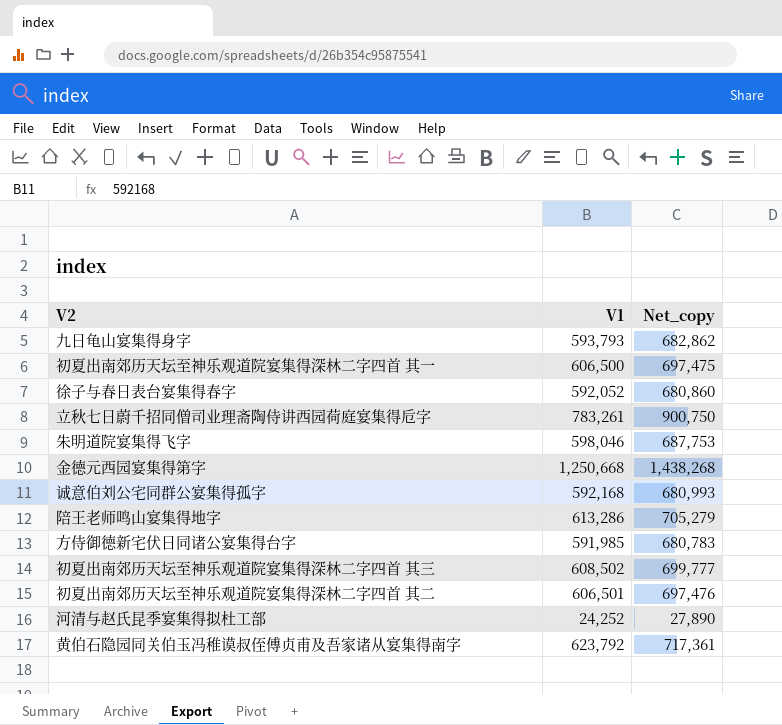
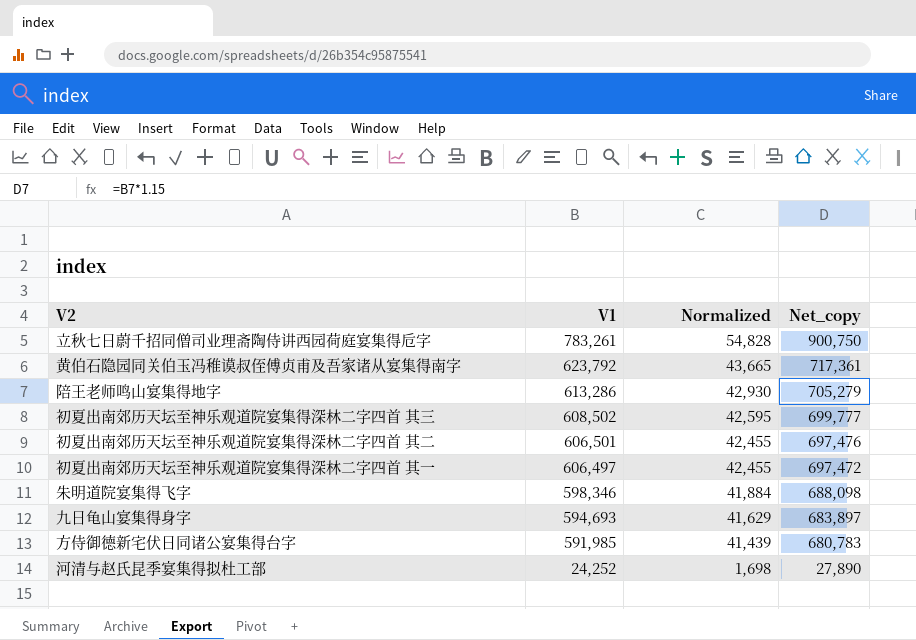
row order: none -> V1 descending
column Normalized | formula: none -> [V1] * 0.07
row 徐子与春日表台宴集得春字: 592,052 | 680,860 -> none
row 金德元西园宴集得第字: 1,250,668 | 1,438,268 -> none
row 诚意伯刘公宅同群公宴集得孤字: 592,168 | 680,993 -> none
初夏出南郊历天坛至神乐观道院宴集得深林二字四首 其一 | V1: 606,500 -> 606,497
初夏出南郊历天坛至神乐观道院宴集得深林二字四首 其一 | Net_copy: 697,475 -> 697,472
朱明道院宴集得飞字 | V1: 598,046 -> 598,346
朱明道院宴集得飞字 | Net_copy: 687,753 -> 688,098
九日龟山宴集得身字 | V1: 593,793 -> 594,693
九日龟山宴集得身字 | Net_copy: 682,862 -> 683,897

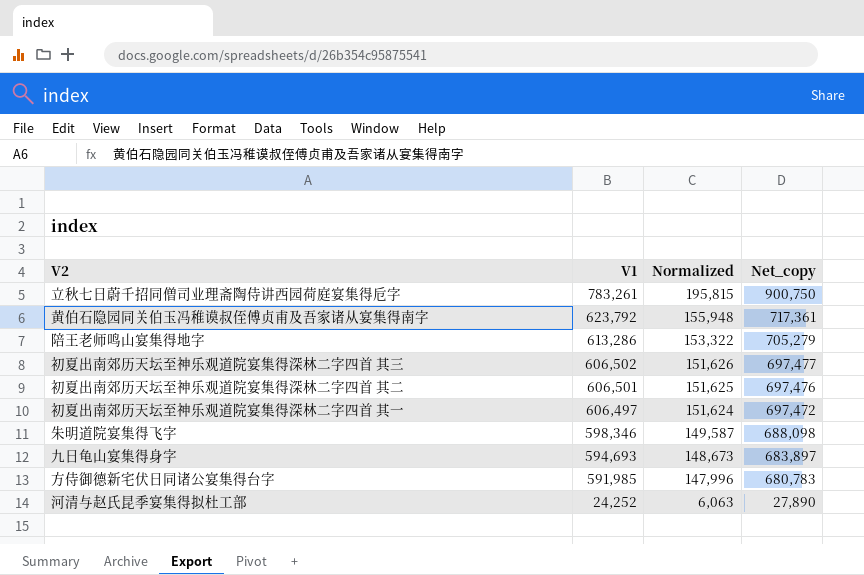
column Normalized | formula: [V1] * 0.07 -> [V1] * 0.25
初夏出南郊历天坛至神乐观道院宴集得深林二字四首 其三 | V1: 608,502 -> 606,502
初夏出南郊历天坛至神乐观道院宴集得深林二字四首 其三 | Net_copy: 699,777 -> 697,477

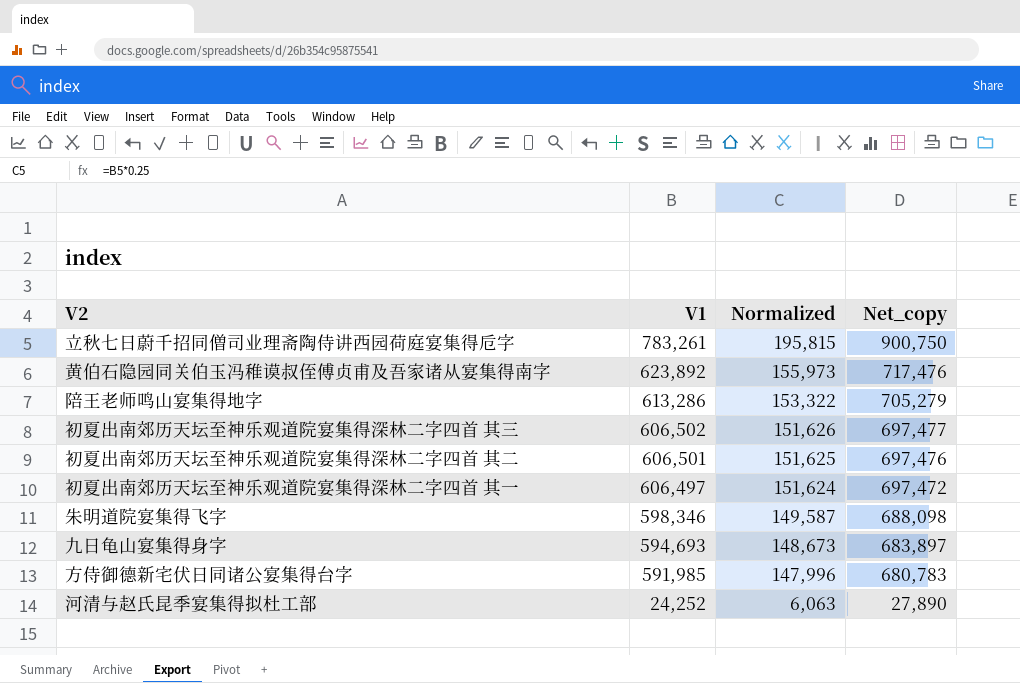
黄伯石隐园同关伯玉冯稚谟叔侄傅贞甫及吾家诸从宴集得南字 | V1: 623,792 -> 623,892
黄伯石隐园同关伯玉冯稚谟叔侄傅贞甫及吾家诸从宴集得南字 | Normalized: 155,948 -> 155,973
黄伯石隐园同关伯玉冯稚谟叔侄傅贞甫及吾家诸从宴集得南字 | Net_copy: 717,361 -> 717,476

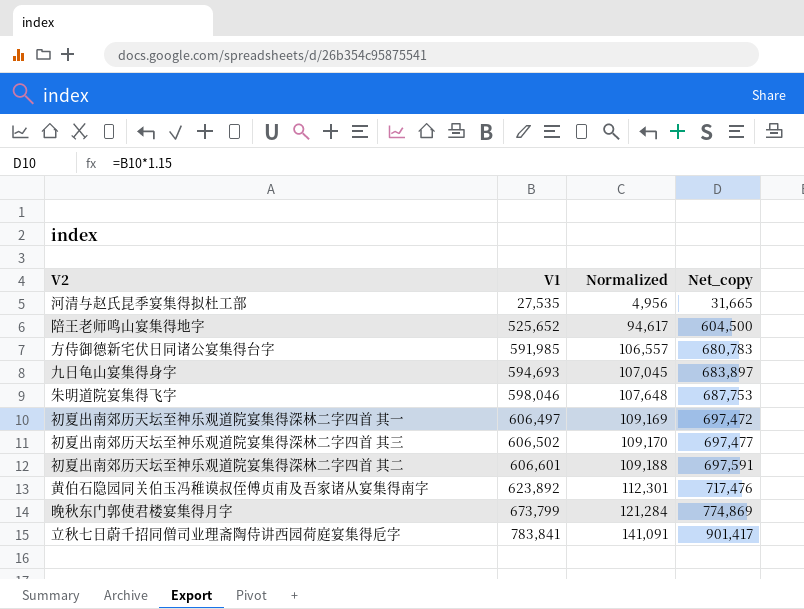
row order: V1 descending -> V1 ascending
column Normalized | formula: [V1] * 0.25 -> [V1] * 0.18
河清与赵氏昆季宴集得拟杜工部 | V1: 24,252 -> 27,535
河清与赵氏昆季宴集得拟杜工部 | Net_copy: 27,890 -> 31,665
陪王老师鸣山宴集得地字 | V1: 613,286 -> 525,652
陪王老师鸣山宴集得地字 | Net_copy: 705,279 -> 604,500
朱明道院宴集得飞字 | V1: 598,346 -> 598,046
朱明道院宴集得飞字 | Net_copy: 688,098 -> 687,753
初夏出南郊历天坛至神乐观道院宴集得深林二字四首 其二 | V1: 606,501 -> 606,601
初夏出南郊历天坛至神乐观道院宴集得深林二字四首 其二 | Net_copy: 697,476 -> 697,591
row 晚秋东门郭使君楼宴集得月字: none -> 673,799 | 121,284 | 774,869
立秋七日蔚千招同僧司业理斋陶侍讲西园荷庭宴集得卮字 | V1: 783,261 -> 783,841
立秋七日蔚千招同僧司业理斋陶侍讲西园荷庭宴集得卮字 | Net_copy: 900,750 -> 901,417

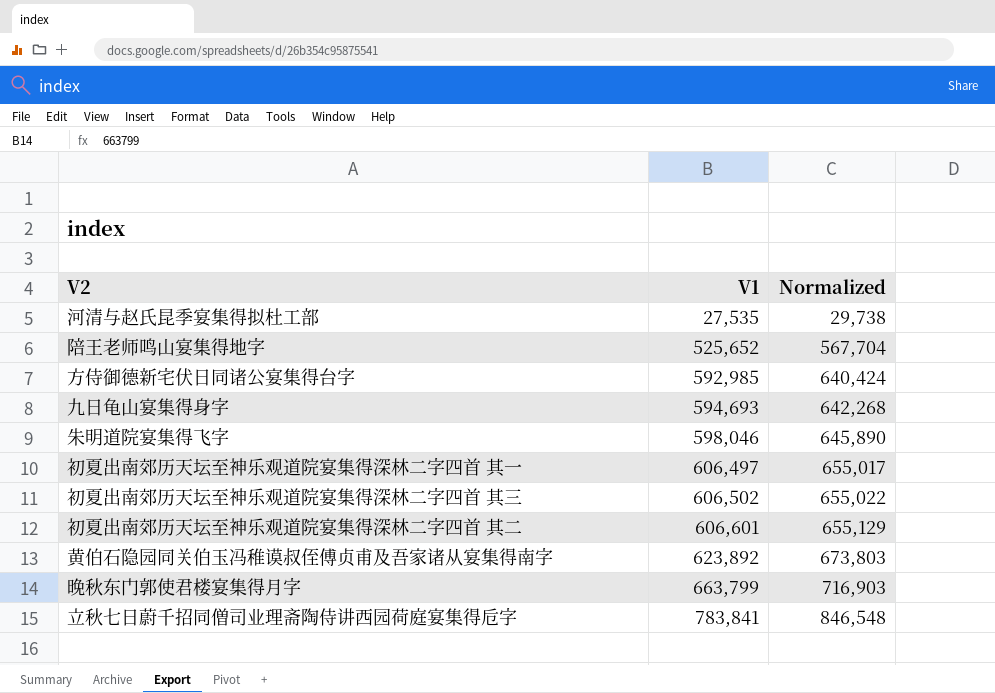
column Net_copy | formula: [V1] * 1.15 -> none
column Normalized | formula: [V1] * 0.18 -> [V1] * 1.08
方侍御德新宅伏日同诸公宴集得台字 | V1: 591,985 -> 592,985
晚秋东门郭使君楼宴集得月字 | V1: 673,799 -> 663,799

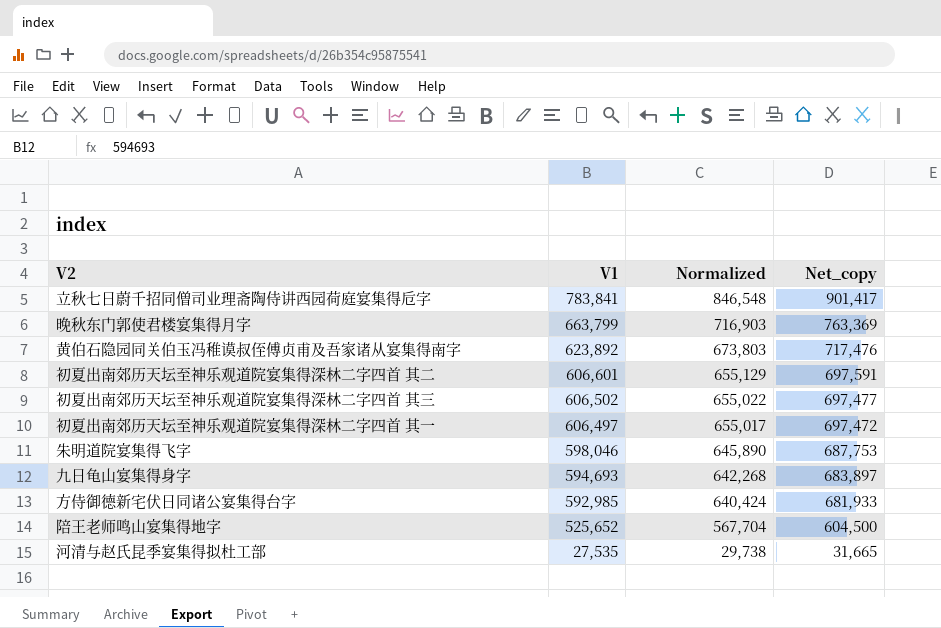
row order: V1 ascending -> V1 descending
column Net_copy | formula: none -> [V1] * 1.15

